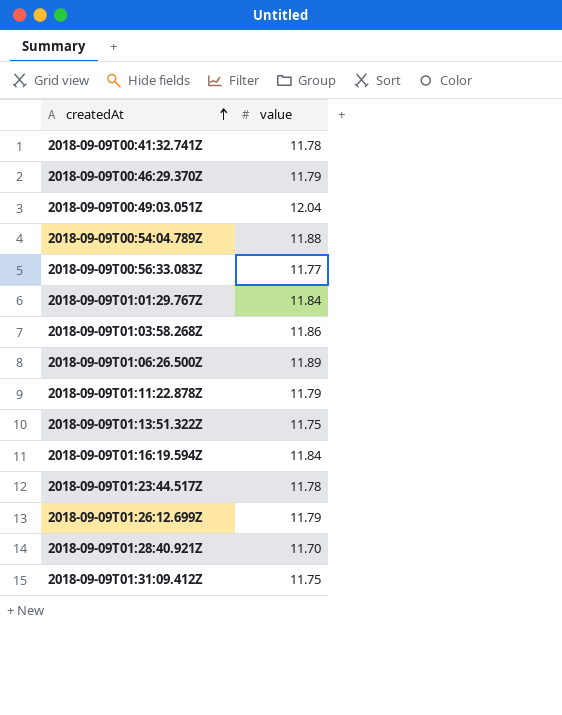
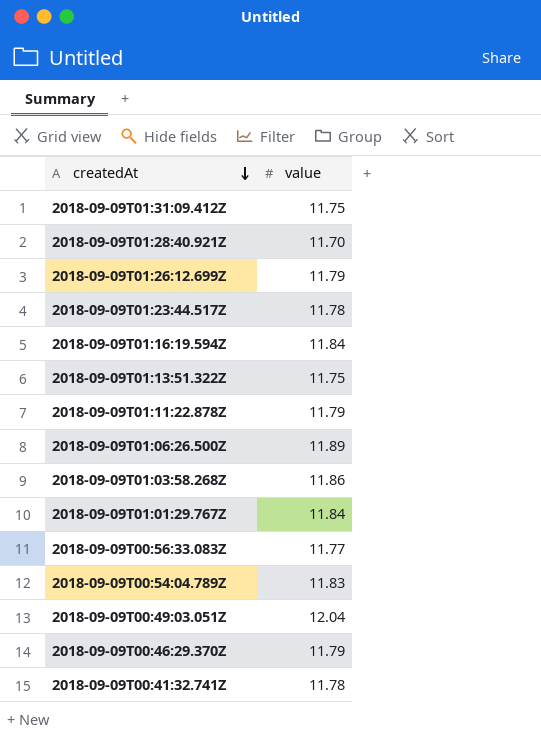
row order: createdAt ascending -> createdAt descending
2018-09-09T00:54:04.789Z | value: 11.88 -> 11.83

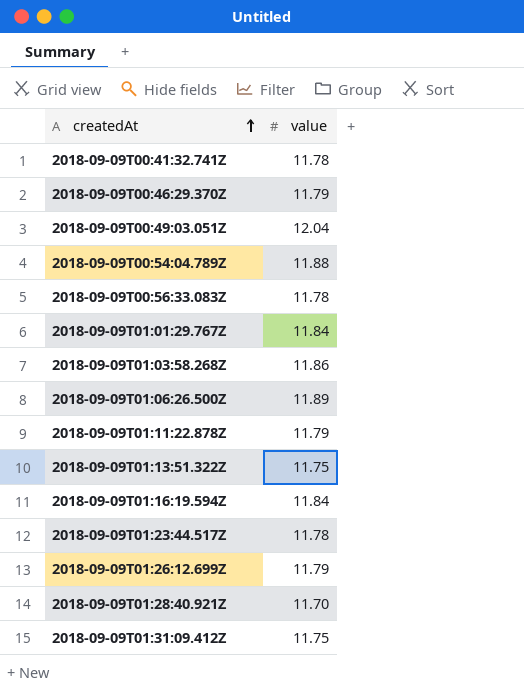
row order: createdAt descending -> createdAt ascending
2018-09-09T00:54:04.789Z | value: 11.83 -> 11.88
2018-09-09T00:56:33.083Z | value: 11.77 -> 11.78

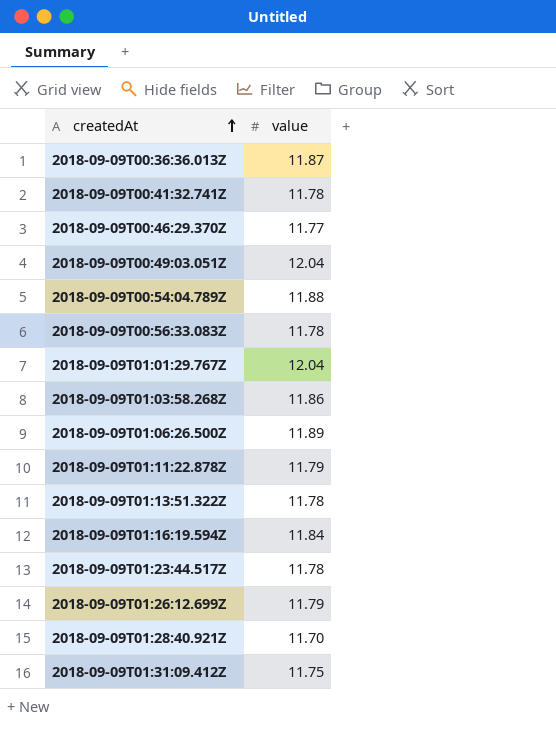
row 2018-09-09T00:36:36.013Z: none -> 11.87
2018-09-09T00:46:29.370Z | value: 11.79 -> 11.77
2018-09-09T01:01:29.767Z | value: 11.84 -> 12.04
2018-09-09T01:13:51.322Z | value: 11.75 -> 11.78

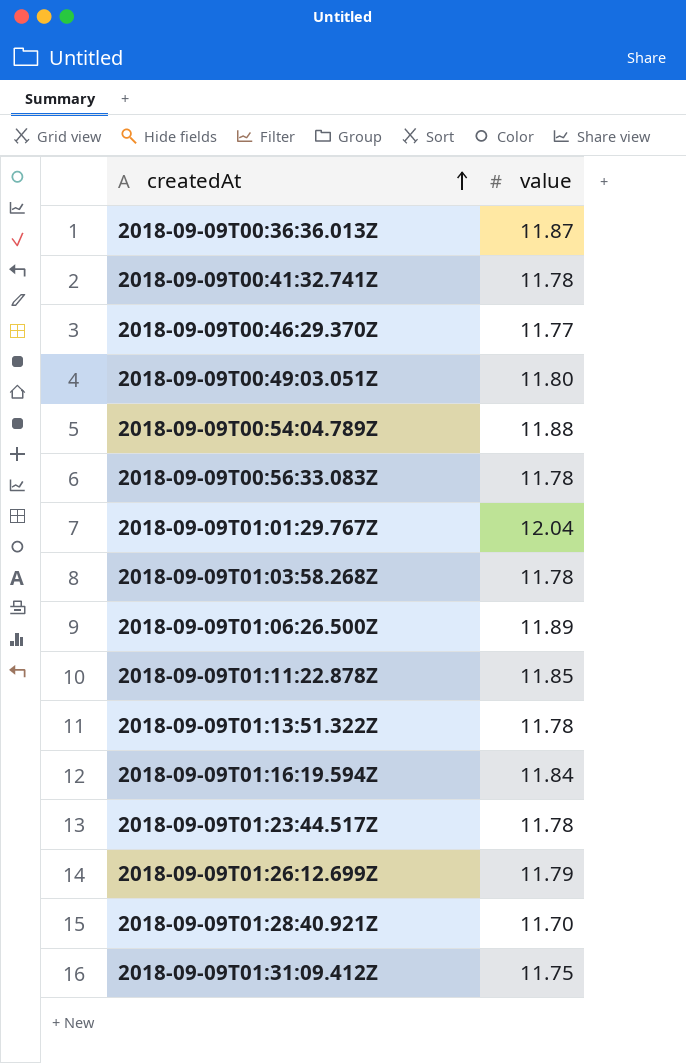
2018-09-09T00:49:03.051Z | value: 12.04 -> 11.80
2018-09-09T01:03:58.268Z | value: 11.86 -> 11.78
2018-09-09T01:11:22.878Z | value: 11.79 -> 11.85

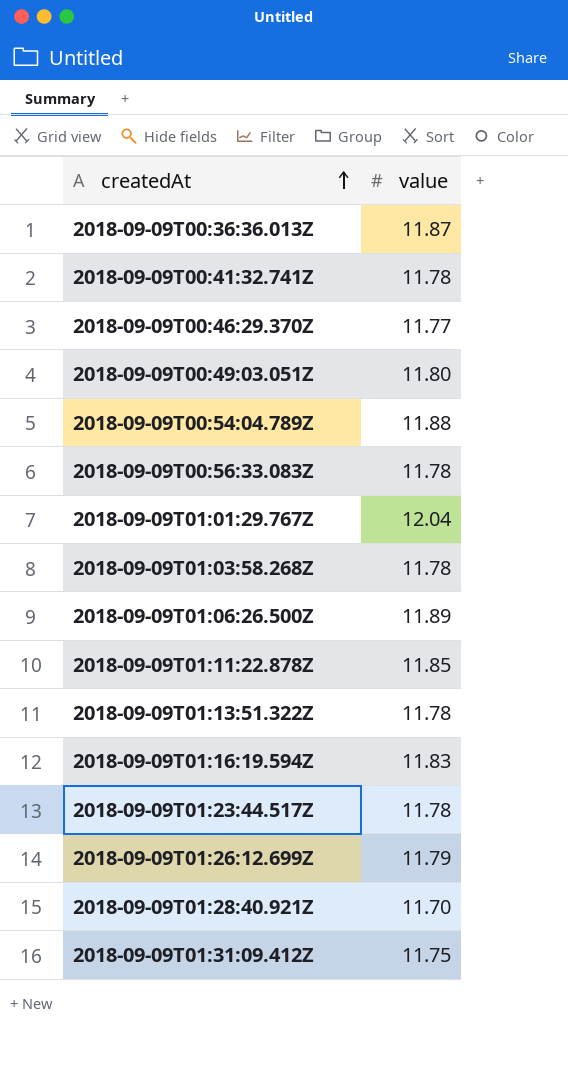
2018-09-09T01:16:19.594Z | value: 11.84 -> 11.83

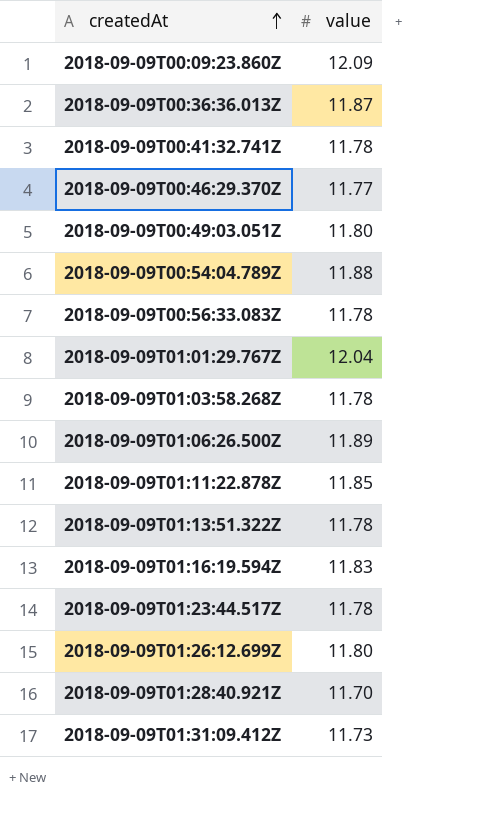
row 2018-09-09T00:09:23.860Z: none -> 12.09
2018-09-09T01:26:12.699Z | value: 11.79 -> 11.80
2018-09-09T01:31:09.412Z | value: 11.75 -> 11.73

